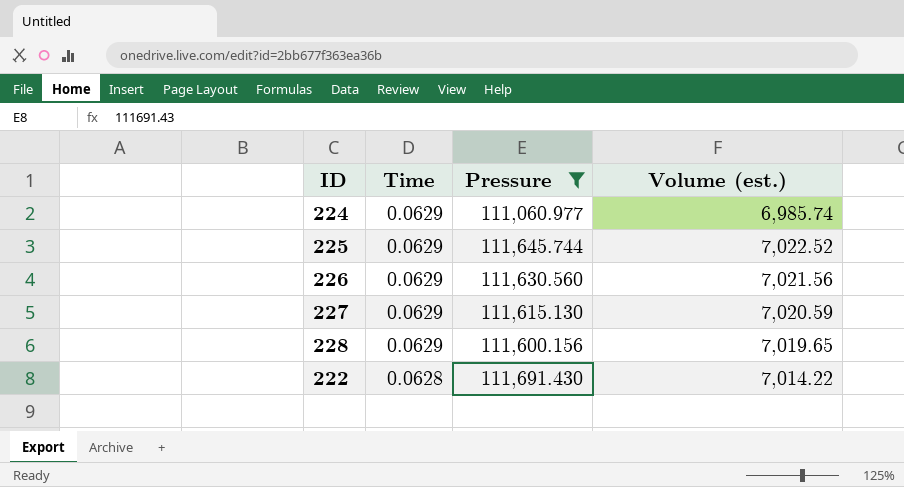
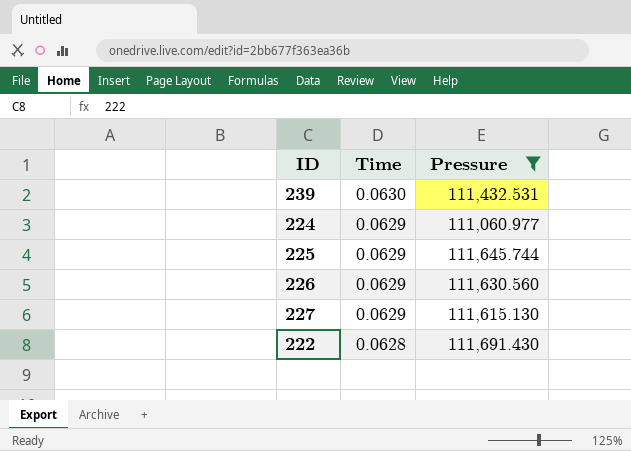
column Volume (est.) | formula: [Time] * [Pressure] -> none
row 228: 0.0629 | 111,600.156 | 7,019.65 -> none
row 239: none -> 0.0630 | 111,432.531

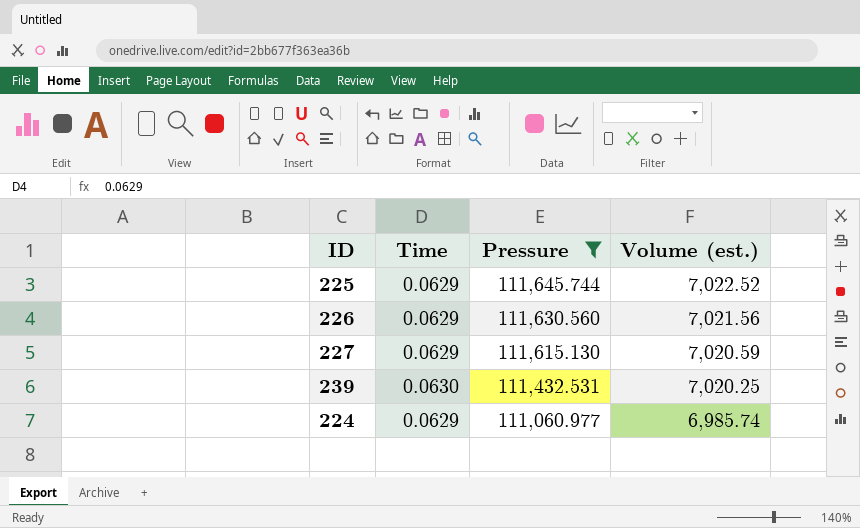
row order: Time descending -> Pressure descending
column Volume (est.) | formula: none -> [Time] * [Pressure]
row 222: 0.0628 | 111,691.430 -> none

